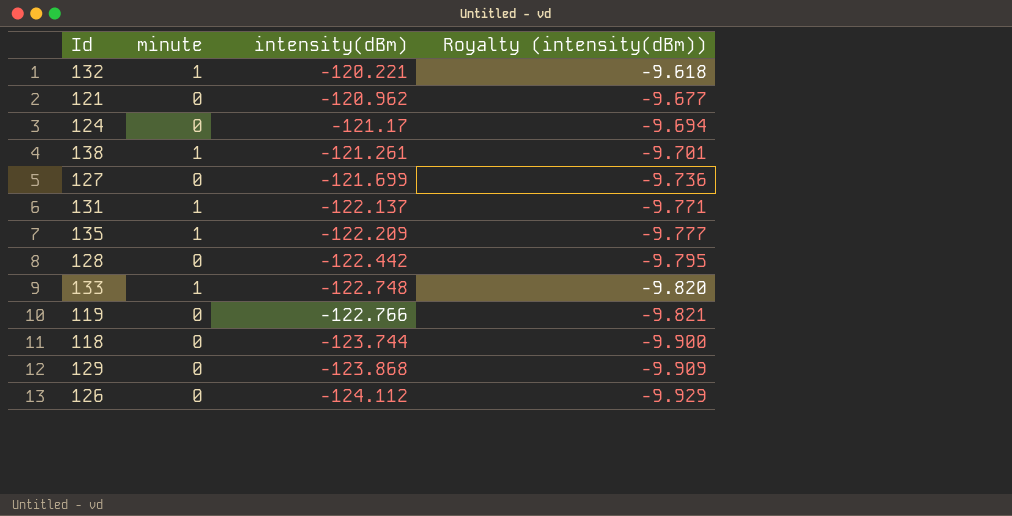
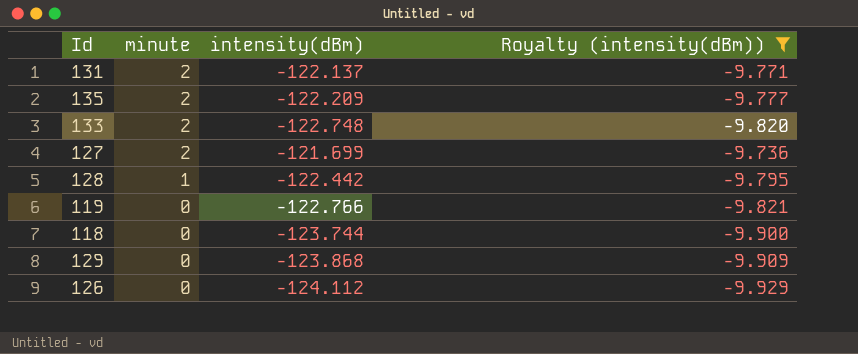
filter: none -> Royalty (intensity(dBm)) <= -9.736
row order: intensity(dBm) descending -> minute descending
131 | minute: 1 -> 2
135 | minute: 1 -> 2
133 | minute: 1 -> 2
127 | minute: 0 -> 2
128 | minute: 0 -> 1

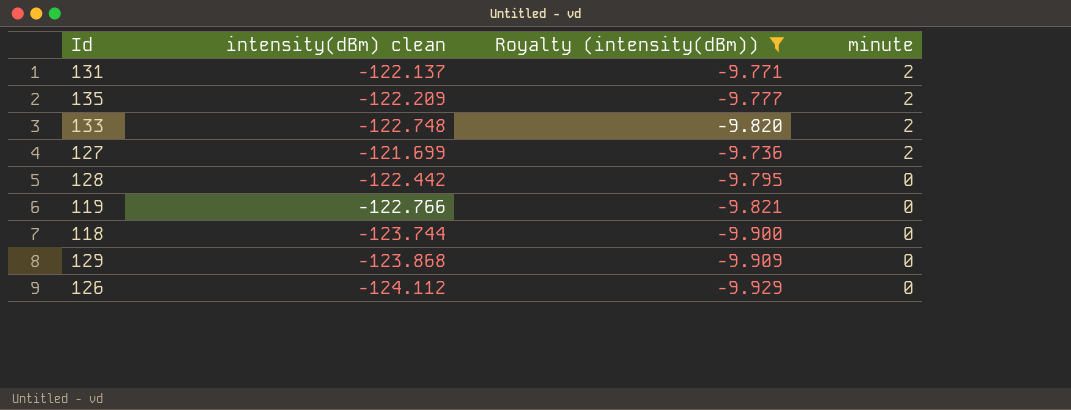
column name: intensity(dBm) -> intensity(dBm) clean
column minute | position: 2 -> 4
128 | minute: 1 -> 0

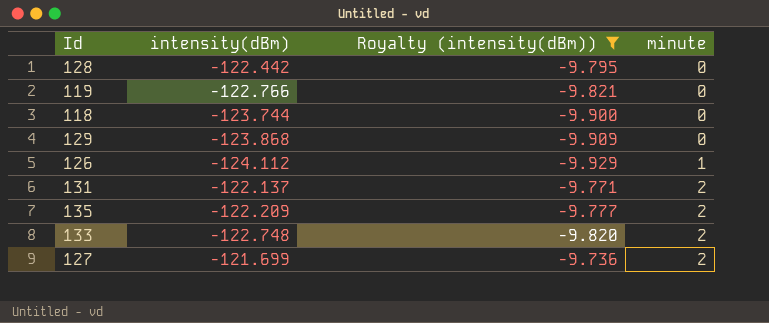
row order: minute descending -> minute ascending
column name: intensity(dBm) clean -> intensity(dBm)
126 | minute: 0 -> 1

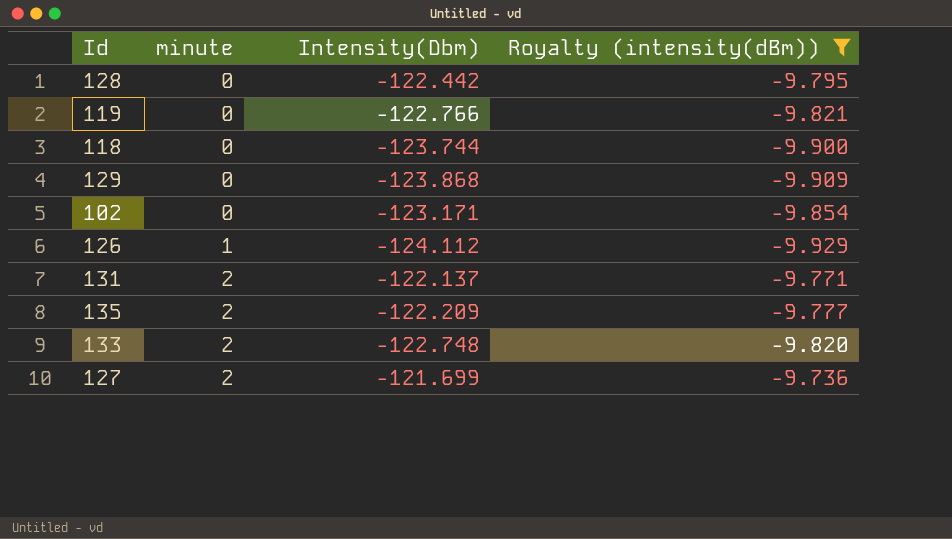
column minute | position: 4 -> 2
column name: intensity(dBm) -> Intensity(Dbm)
row 102: none -> 0 | -123.171 | -9.854

